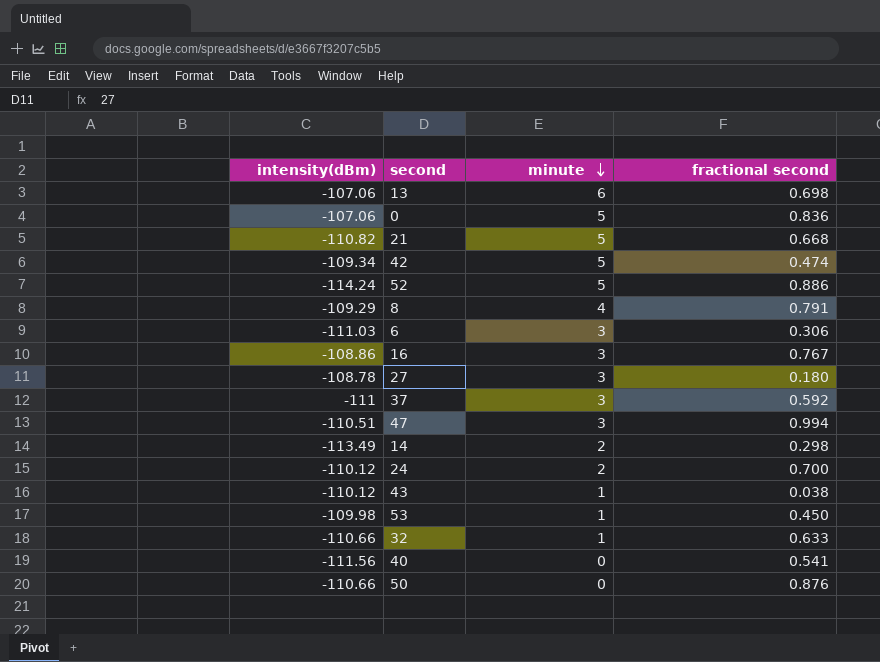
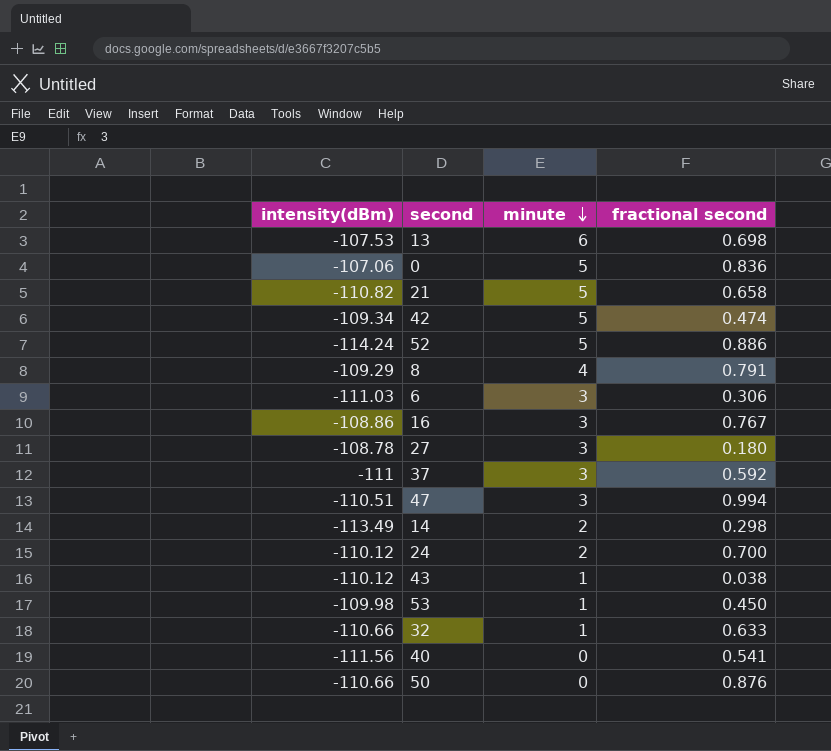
13 | intensity(dBm): -107.06 -> -107.53
21 | fractional second: 0.668 -> 0.658

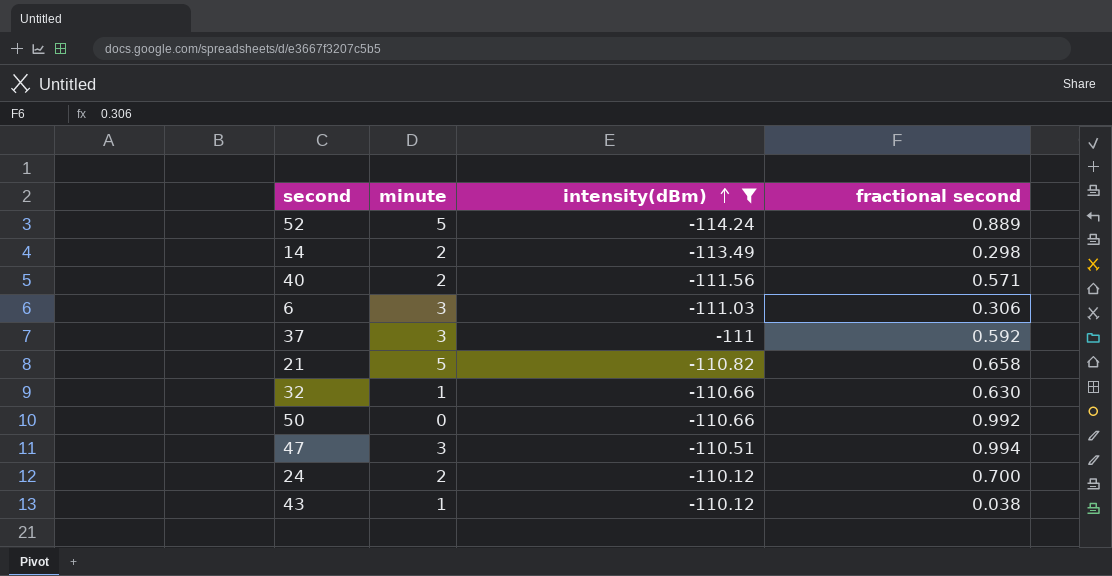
filter: none -> intensity(dBm) <= -110.12
row order: minute descending -> intensity(dBm) ascending
column intensity(dBm) | position: 1 -> 3
52 | fractional second: 0.886 -> 0.889
40 | minute: 0 -> 2
40 | fractional second: 0.541 -> 0.571
32 | fractional second: 0.633 -> 0.630
50 | fractional second: 0.876 -> 0.992

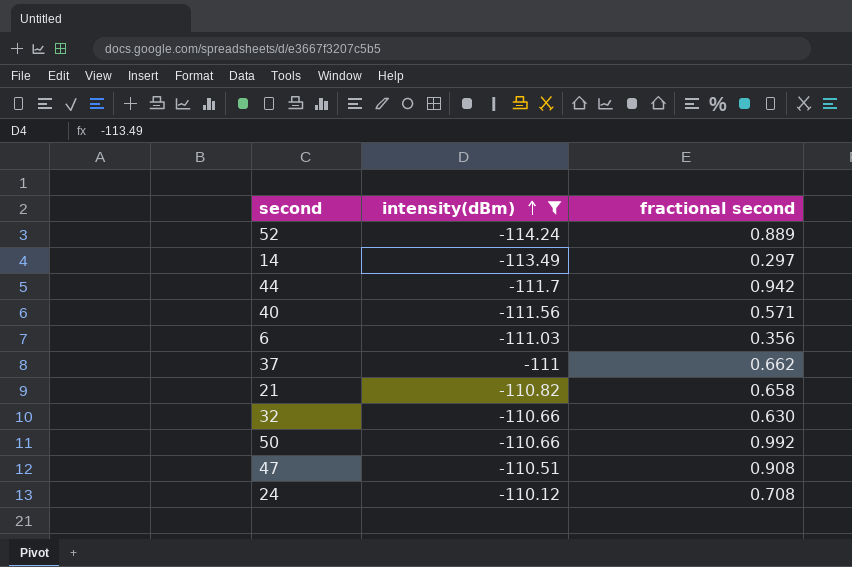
column minute | position: 2 -> none
row 43: 1 | -110.12 | 0.038 -> none
14 | fractional second: 0.298 -> 0.297
row 44: none -> -111.7 | 0.942
6 | fractional second: 0.306 -> 0.356
37 | fractional second: 0.592 -> 0.662
47 | fractional second: 0.994 -> 0.908
24 | fractional second: 0.700 -> 0.708

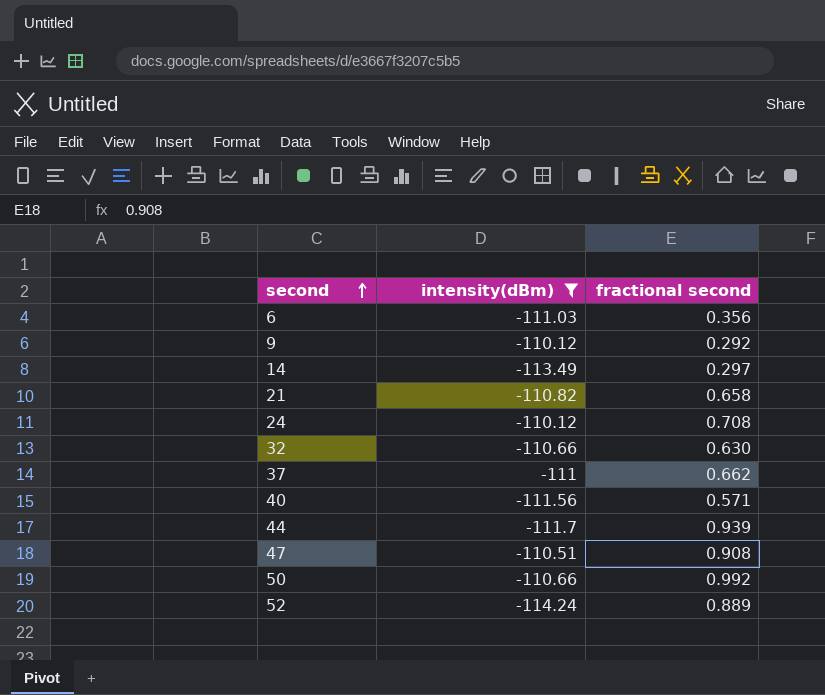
row order: intensity(dBm) ascending -> second ascending
row 9: none -> -110.12 | 0.292
44 | fractional second: 0.942 -> 0.939

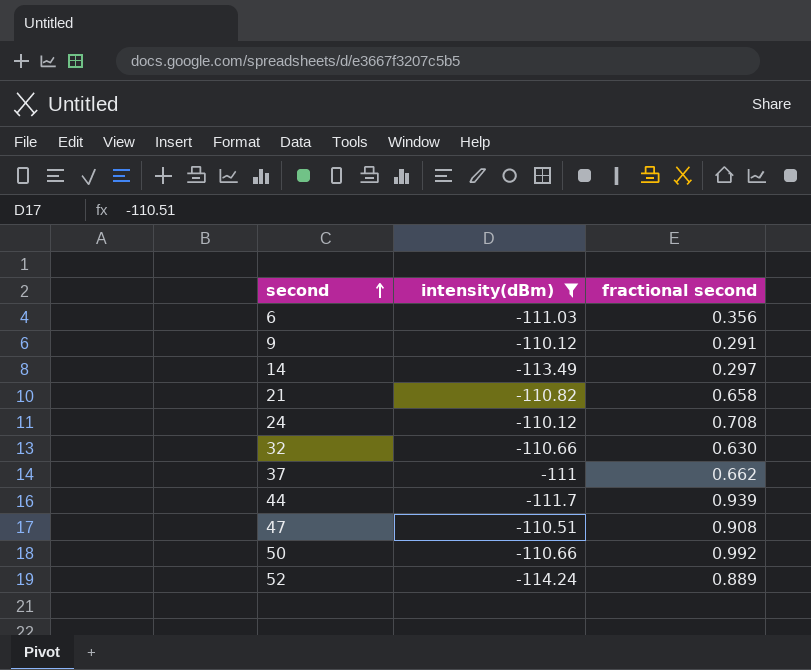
row 40: -111.56 | 0.571 -> none
9 | fractional second: 0.292 -> 0.291

